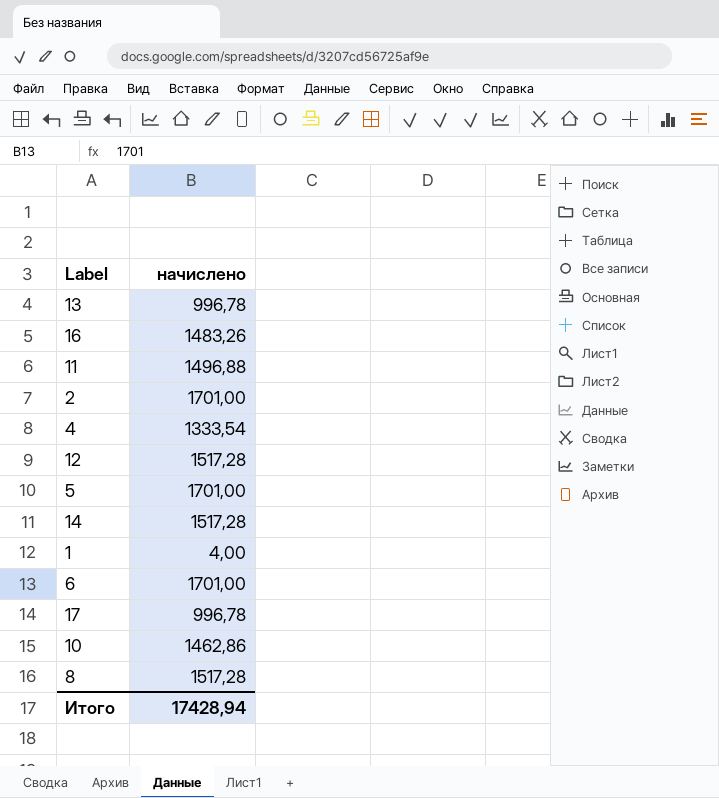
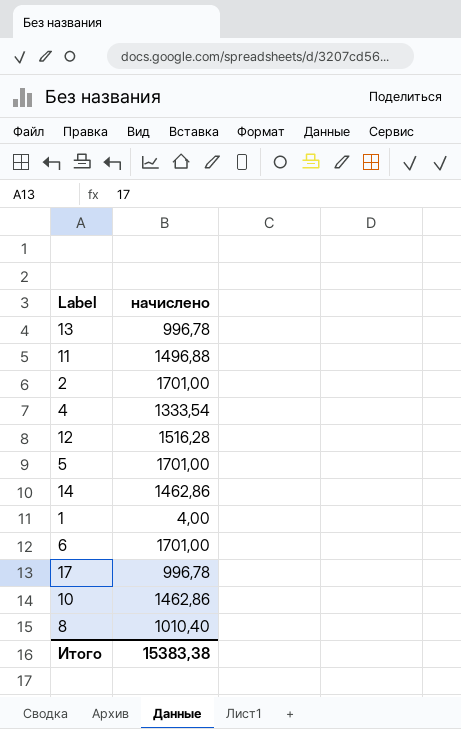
row 16: 1483,26 -> none
12 | начислено: 1517,28 -> 1516,28
14 | начислено: 1517,28 -> 1462,86
8 | начислено: 1517,28 -> 1010,40
Итого | начислено: 17428,94 -> 15383,38

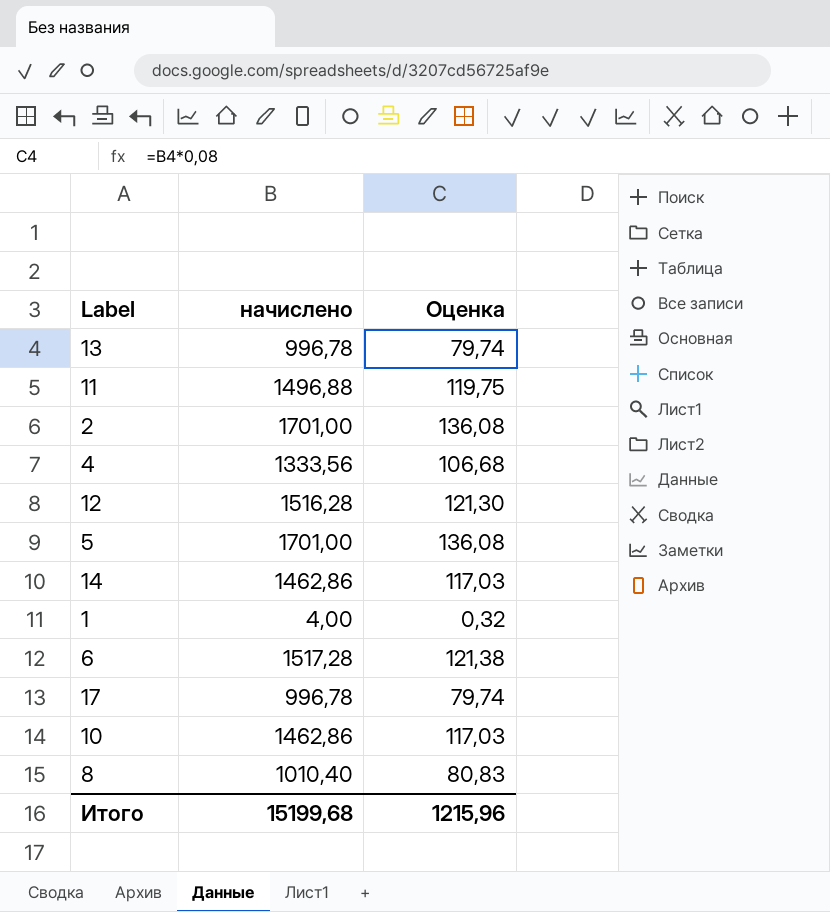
column Оценка | formula: none -> [начислено] * 0,08
4 | начислено: 1333,54 -> 1333,56
6 | начислено: 1701,00 -> 1517,28
Итого | начислено: 15383,38 -> 15199,68

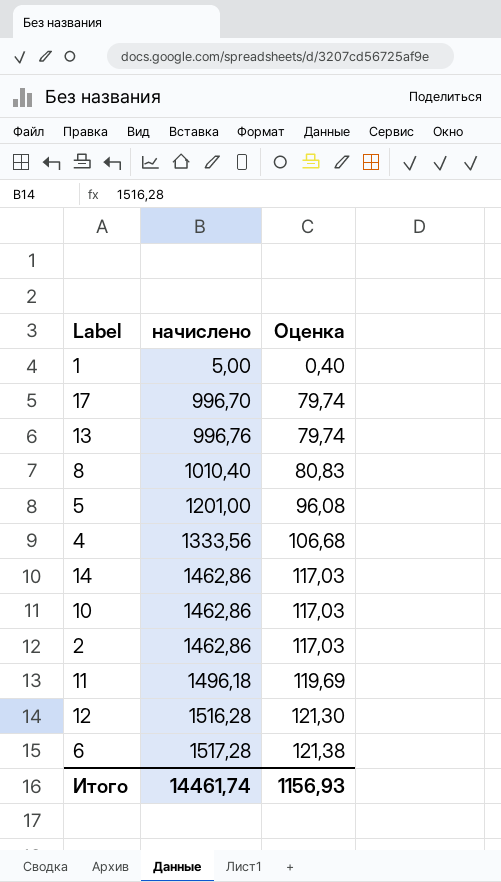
row order: none -> начислено ascending
1 | начислено: 4,00 -> 5,00
1 | Оценка: 0,32 -> 0,40
17 | начислено: 996,78 -> 996,70
13 | начислено: 996,78 -> 996,76
5 | начислено: 1701,00 -> 1201,00
5 | Оценка: 136,08 -> 96,08
2 | начислено: 1701,00 -> 1462,86
2 | Оценка: 136,08 -> 117,03
11 | начислено: 1496,88 -> 1496,18
11 | Оценка: 119,75 -> 119,69
Итого | начислено: 15199,68 -> 14461,74
Итого | Оценка: 1215,96 -> 1156,93

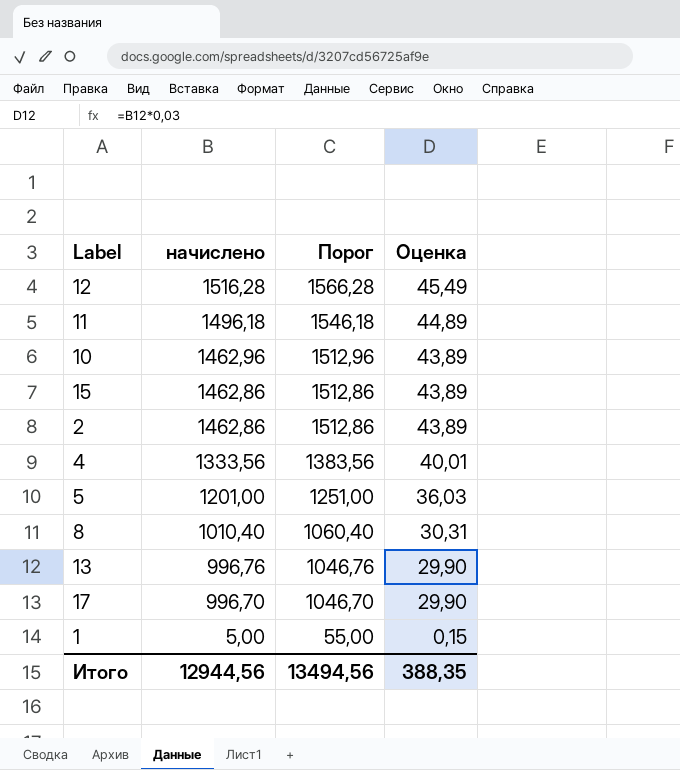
row order: начислено ascending -> начислено descending
column Порог | formula: none -> [начислено] + 50
column Оценка | formula: [начислено] * 0,08 -> [начислено] * 0,03
row 14: 1462,86 | 117,03 -> none
row 6: 1517,28 | 121,38 -> none
10 | начислено: 1462,86 -> 1462,96
row 15: none -> 1462,86 | 1512,86 | 43,89
Итого | начислено: 14461,74 -> 12944,56
Итого | Оценка: 1156,93 -> 388,35

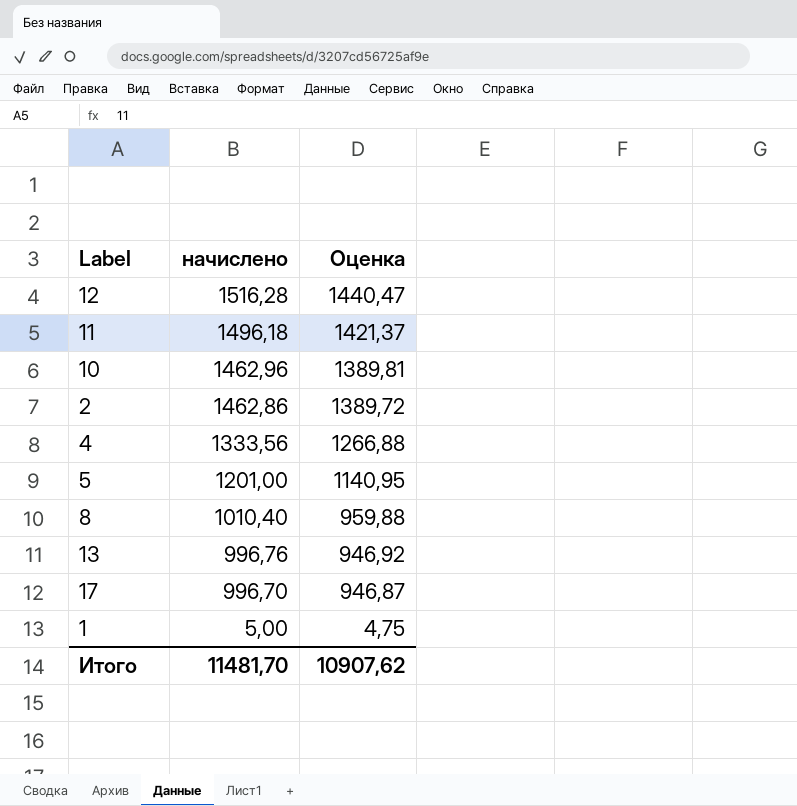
column Порог | formula: [начислено] + 50 -> none
column Оценка | formula: [начислено] * 0,03 -> [начислено] * 0,95
row 15: 1462,86 | 1512,86 | 43,89 -> none
Итого | начислено: 12944,56 -> 11481,70
Итого | Оценка: 388,35 -> 10907,62

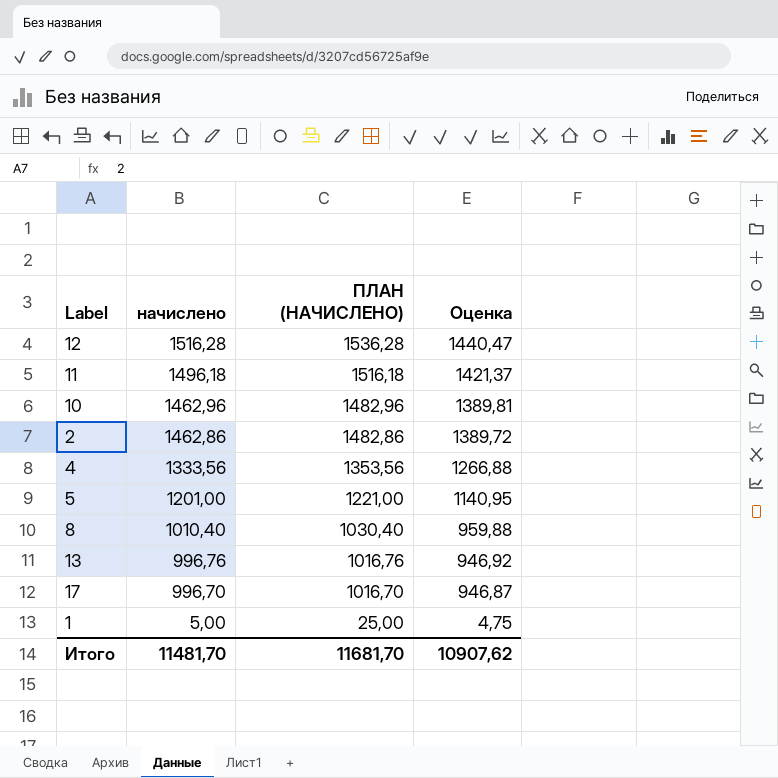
column ПЛАН (НАЧИСЛЕНО) | formula: none -> [начислено] + 20

